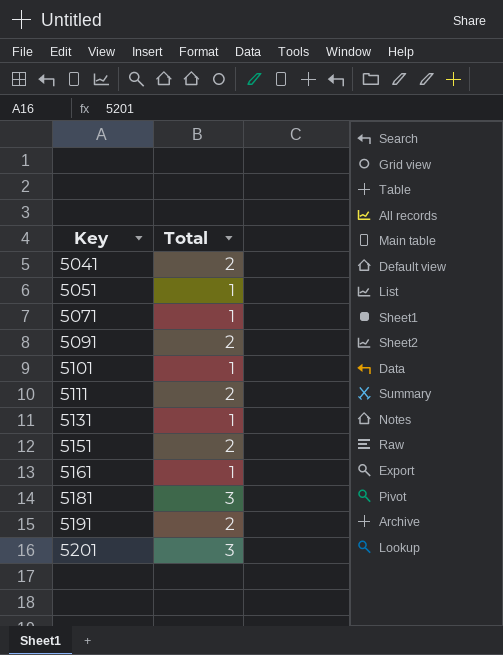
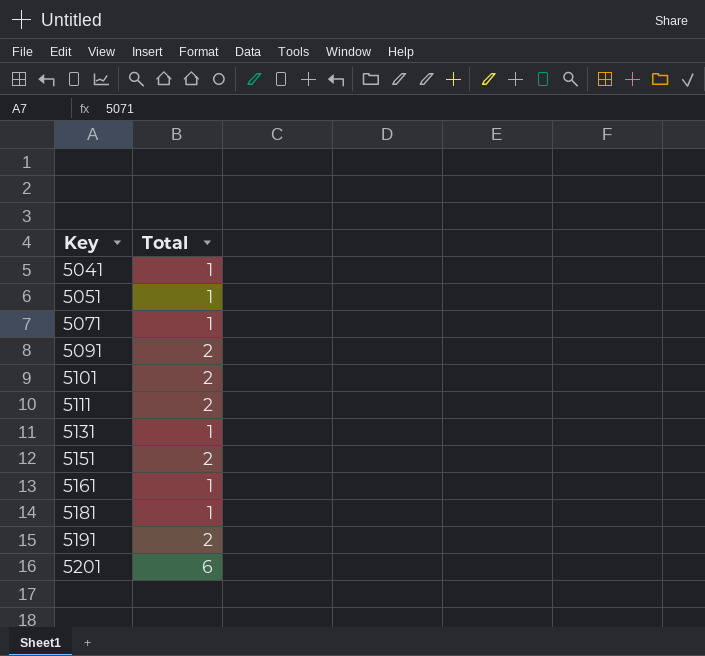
5041 | Total: 2 -> 1
5101 | Total: 1 -> 2
5181 | Total: 3 -> 1
5201 | Total: 3 -> 6

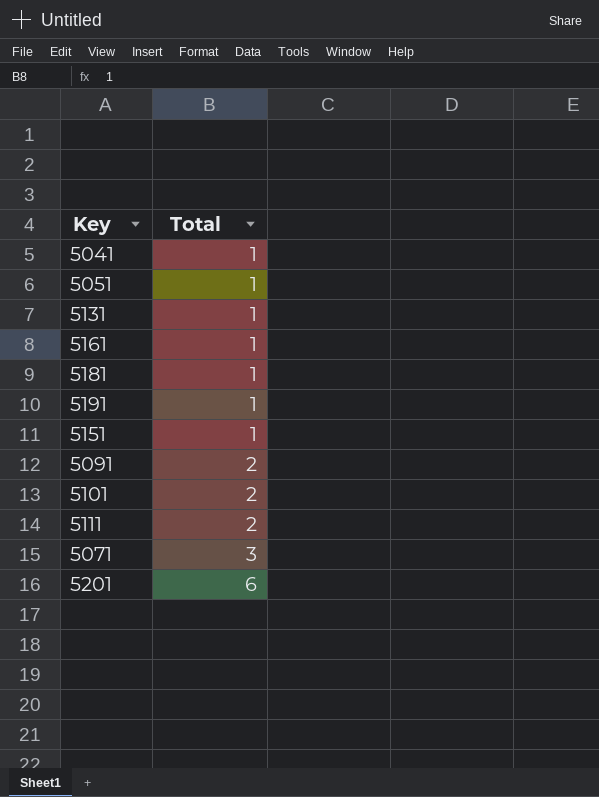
row order: Key ascending -> Total ascending
5191 | Total: 2 -> 1
5151 | Total: 2 -> 1
5071 | Total: 1 -> 3

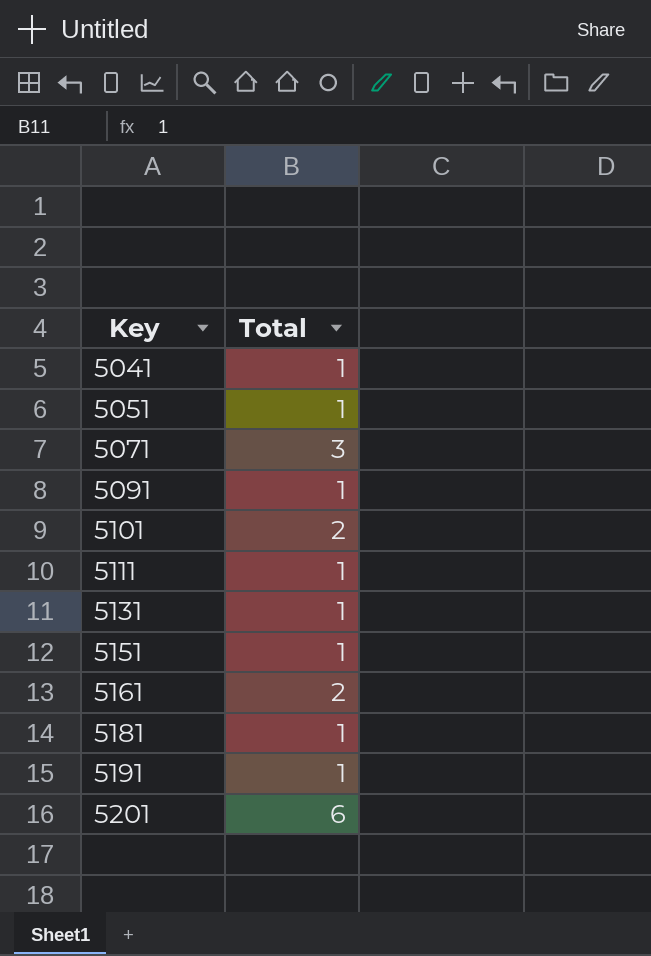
row order: Total ascending -> Key ascending
5091 | Total: 2 -> 1
5111 | Total: 2 -> 1
5161 | Total: 1 -> 2

